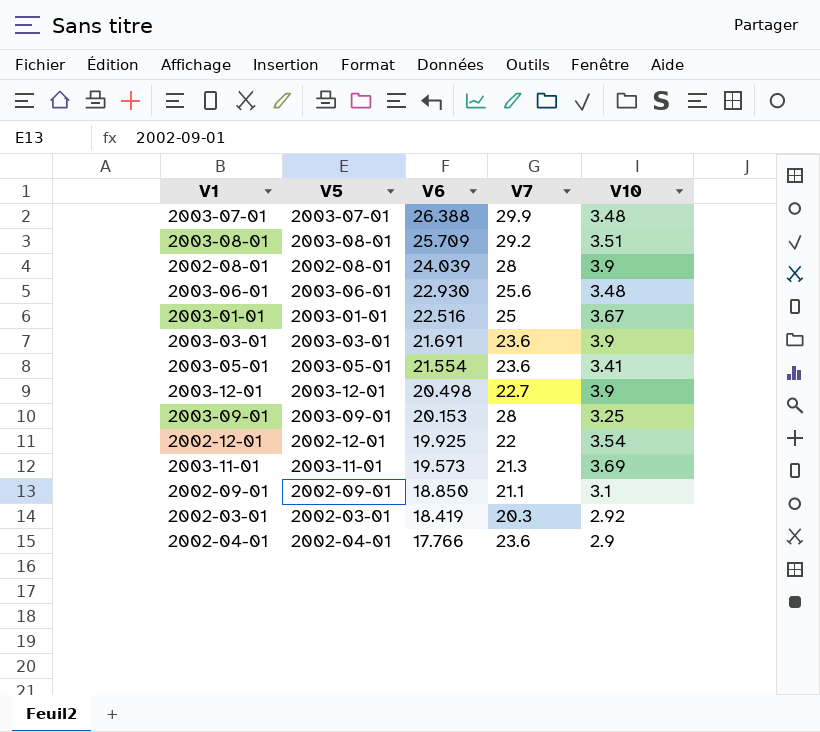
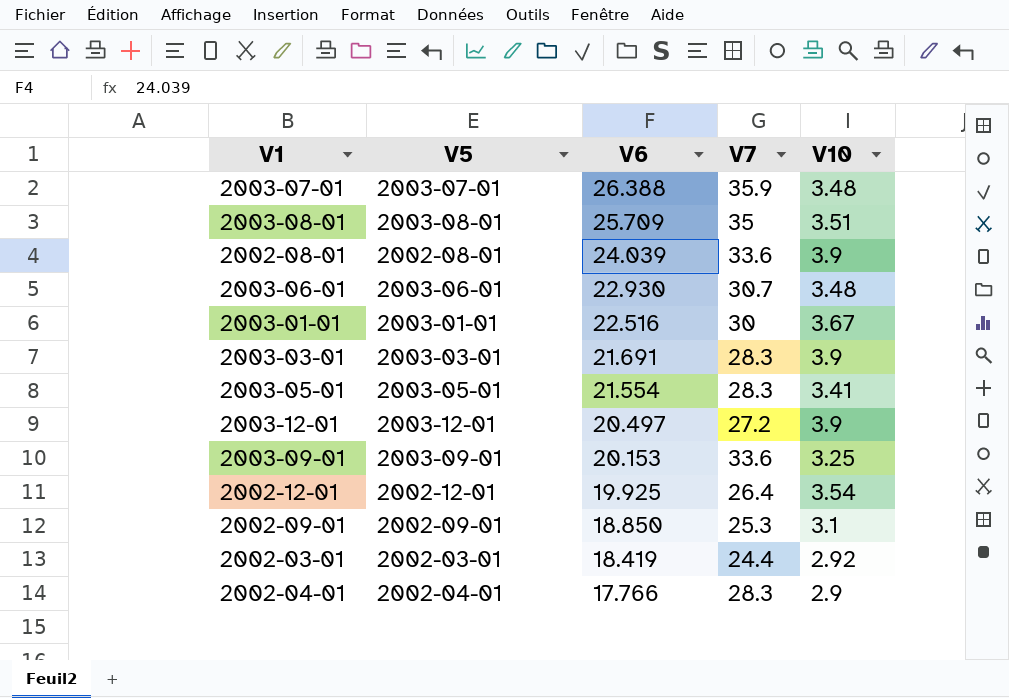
row 2003-11-01: 2003-11-01 | 19.573 | 21.3 | 3.69 -> none
2003-07-01 | V7: 29.9 -> 35.9
2003-08-01 | V7: 29.2 -> 35
2002-08-01 | V7: 28 -> 33.6
2003-06-01 | V7: 25.6 -> 30.7
2003-01-01 | V7: 25 -> 30
2003-03-01 | V7: 23.6 -> 28.3
2003-05-01 | V7: 23.6 -> 28.3
2003-12-01 | V6: 20.498 -> 20.497
2003-12-01 | V7: 22.7 -> 27.2
2003-09-01 | V7: 28 -> 33.6
2002-12-01 | V7: 22 -> 26.4
2002-09-01 | V7: 21.1 -> 25.3
2002-03-01 | V7: 20.3 -> 24.4
2002-04-01 | V7: 23.6 -> 28.3

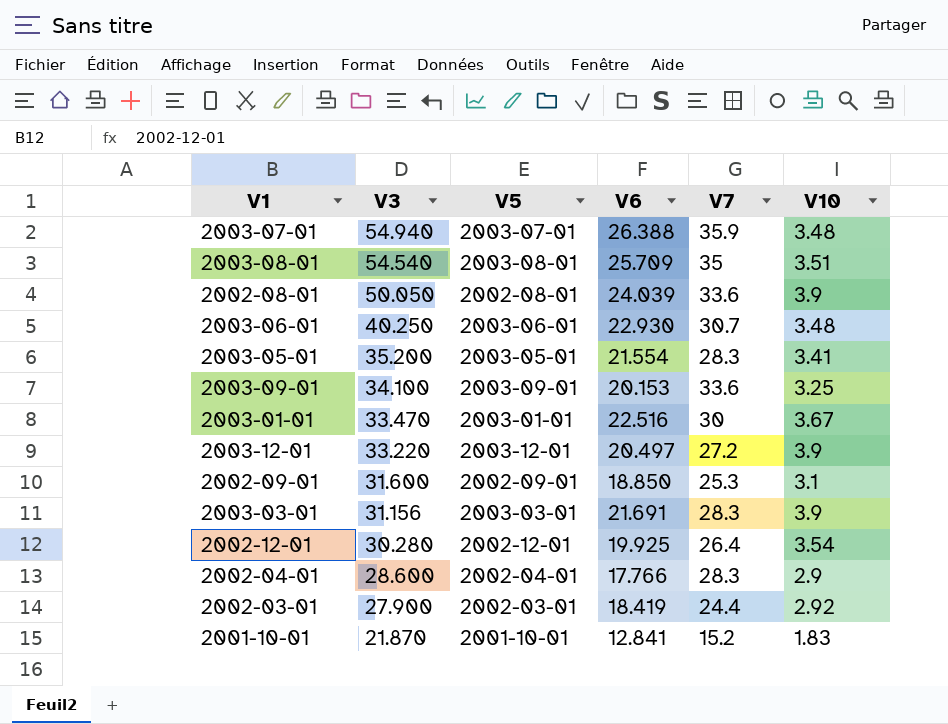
row order: V6 descending -> V3 descending
column V3 | position: none -> 2
row 2001-10-01: none -> 21.870 | 2001-10-01 | 12.841 | 15.2 | 1.83

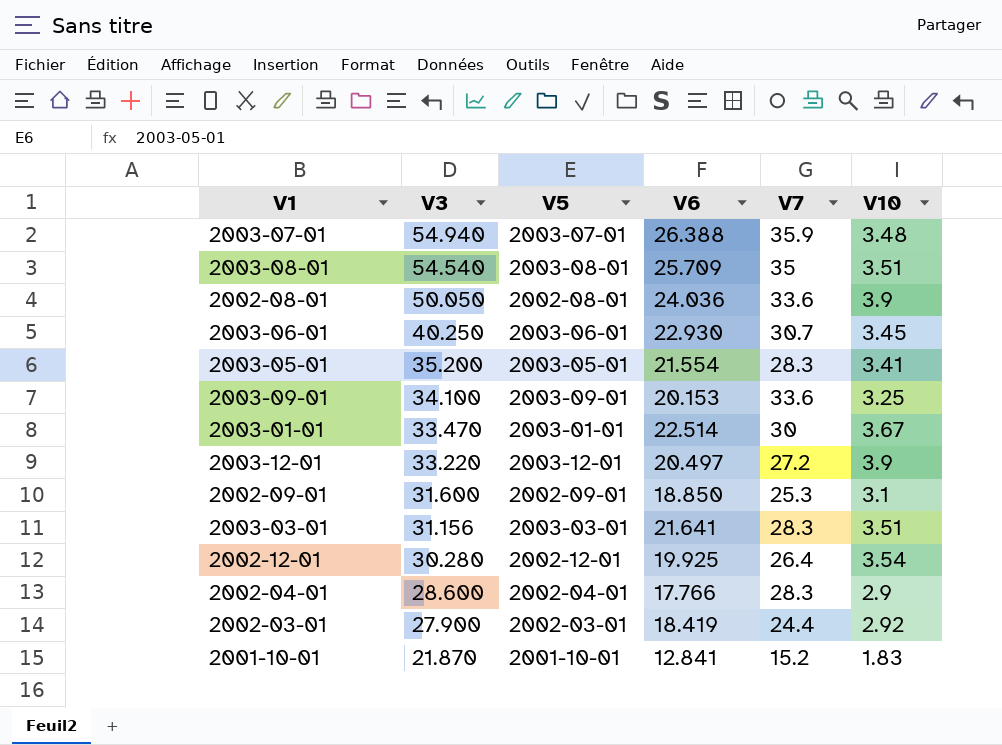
2002-08-01 | V6: 24.039 -> 24.036
2003-06-01 | V10: 3.48 -> 3.45
2003-01-01 | V6: 22.516 -> 22.514
2003-03-01 | V6: 21.691 -> 21.641
2003-03-01 | V10: 3.9 -> 3.51

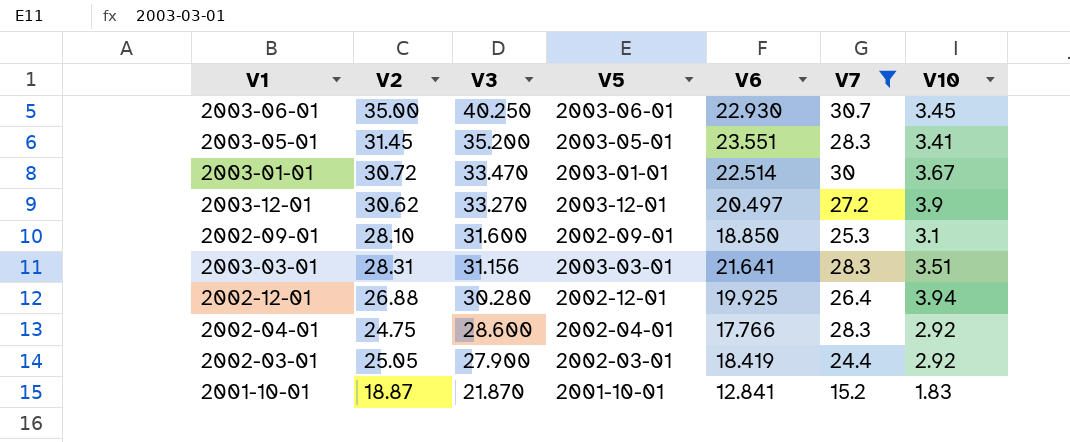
filter: none -> V7 <= 30.7
column V2 | position: none -> 2
2003-05-01 | V6: 21.554 -> 23.551
2003-12-01 | V3: 33.220 -> 33.270
2002-12-01 | V10: 3.54 -> 3.94
2002-04-01 | V10: 2.9 -> 2.92

